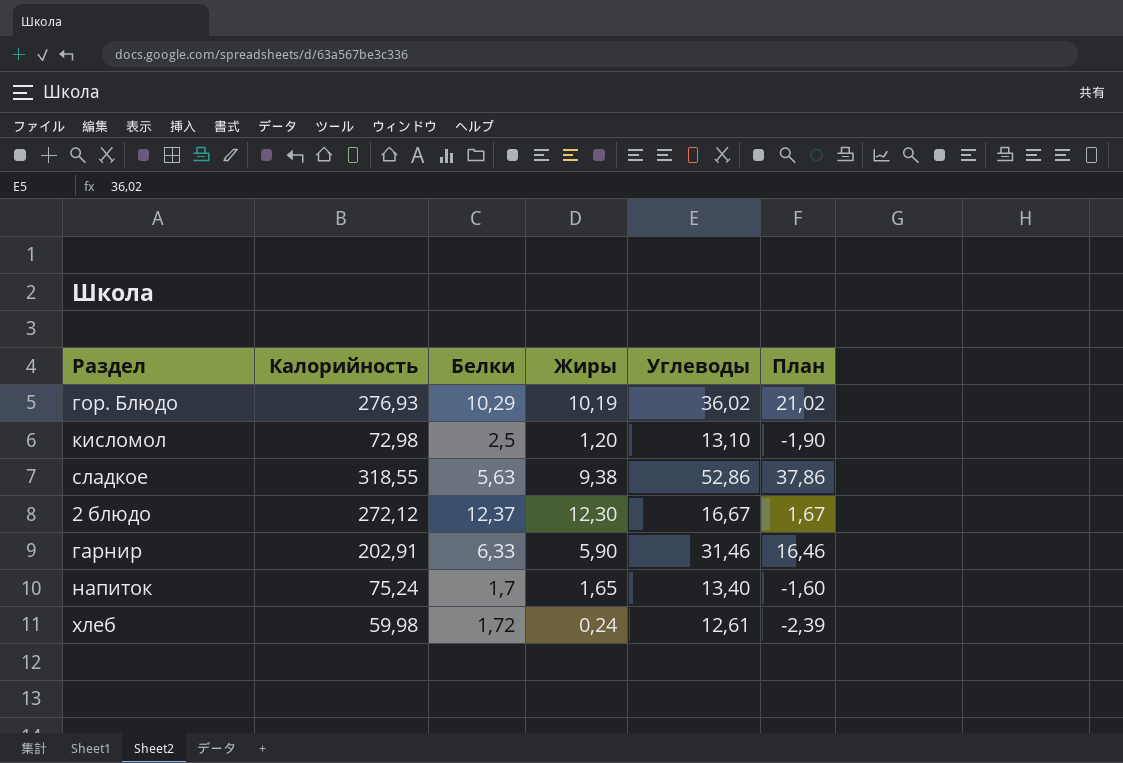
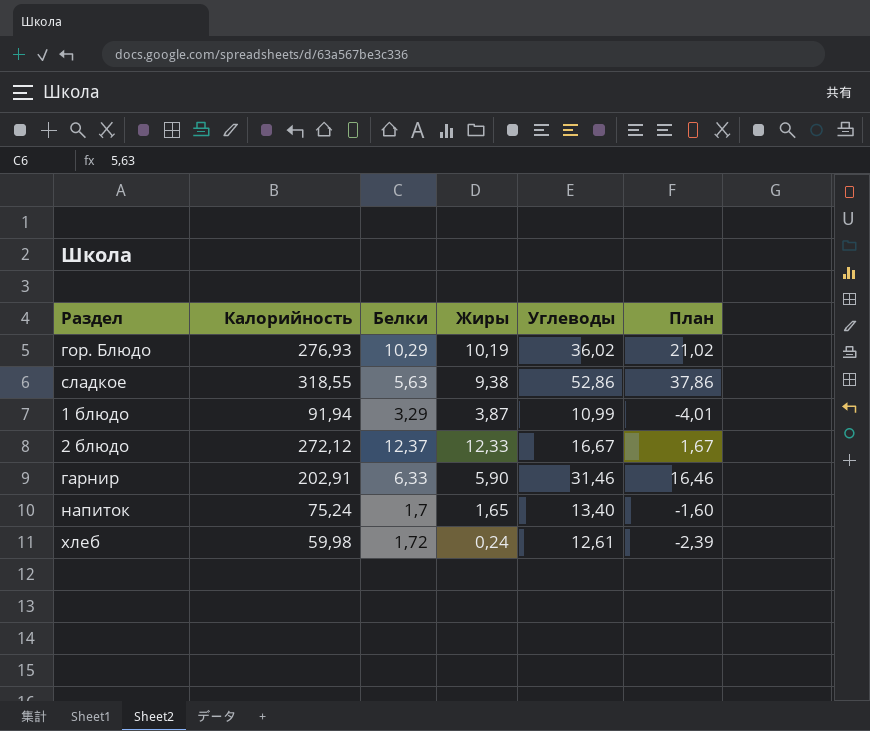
row кисломол: 72,98 | 2,5 | 1,20 | 13,10 | -1,90 -> none
row 1 блюдо: none -> 91,94 | 3,29 | 3,87 | 10,99 | -4,01
2 блюдо | Жиры: 12,30 -> 12,33

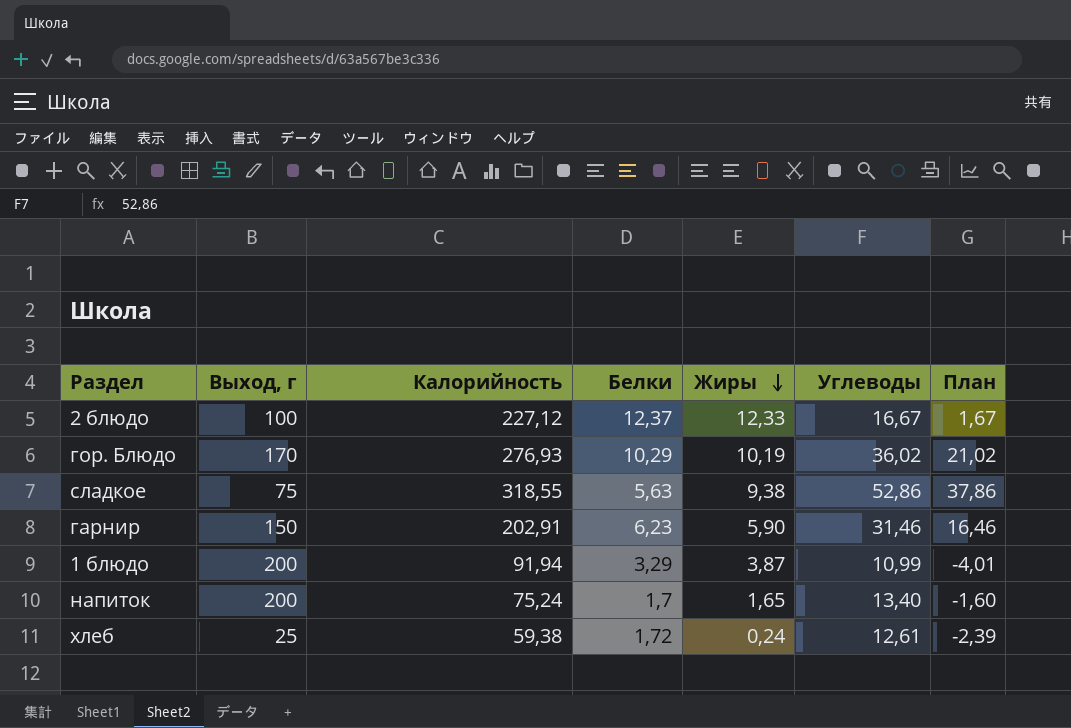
row order: none -> Жиры descending
column Выход, г | position: none -> 2
2 блюдо | Калорийность: 272,12 -> 227,12
гарнир | Белки: 6,33 -> 6,23
хлеб | Калорийность: 59,98 -> 59,38

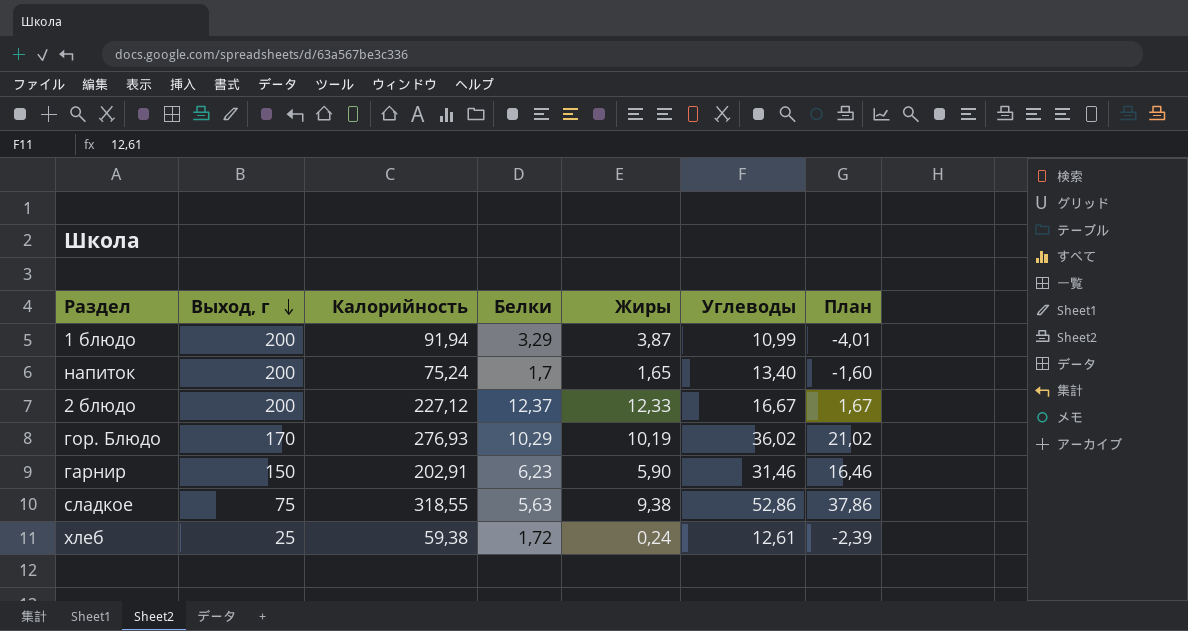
row order: Жиры descending -> Выход, г descending
2 блюдо | Выход, г: 100 -> 200

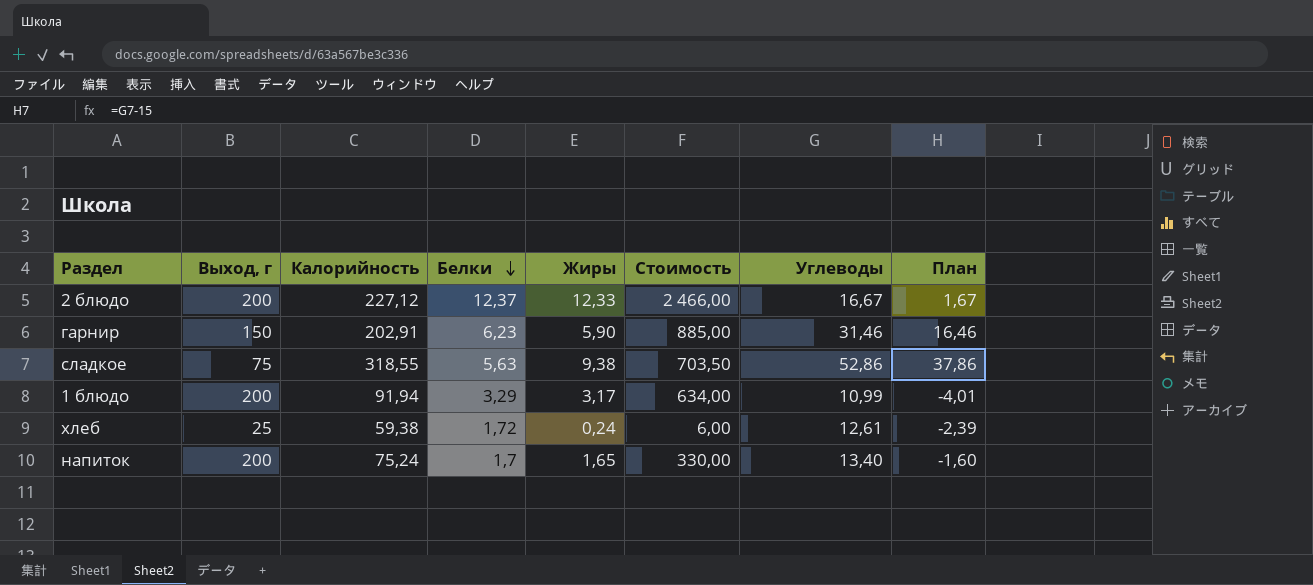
row order: Выход, г descending -> Белки descending
column Стоимость | formula: none -> [Выход, г] * [Жиры]
row гор. Блюдо: 170 | 276,93 | 10,29 | 10,19 | 36,02 | 21,02 -> none
1 блюдо | Жиры: 3,87 -> 3,17

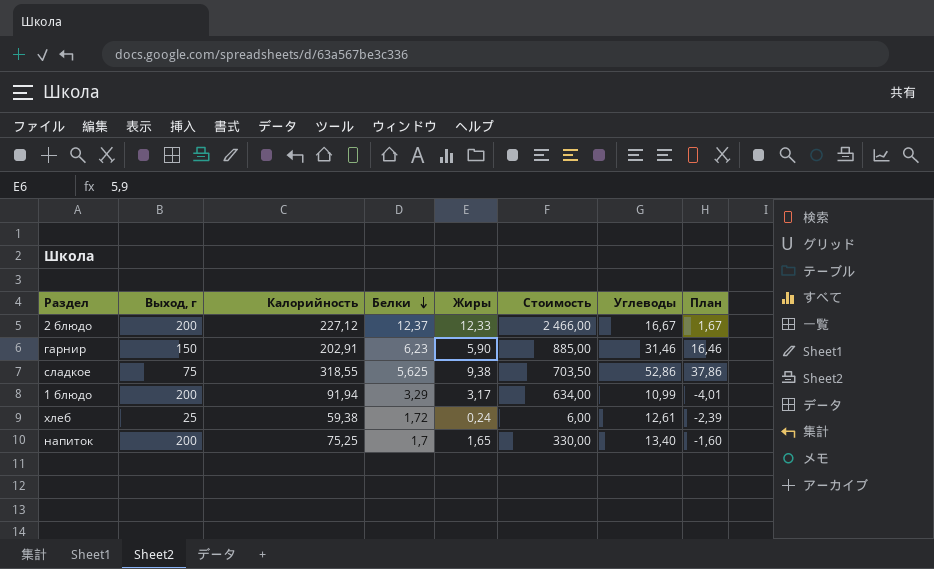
сладкое | Белки: 5,63 -> 5,625
напиток | Калорийность: 75,24 -> 75,25

